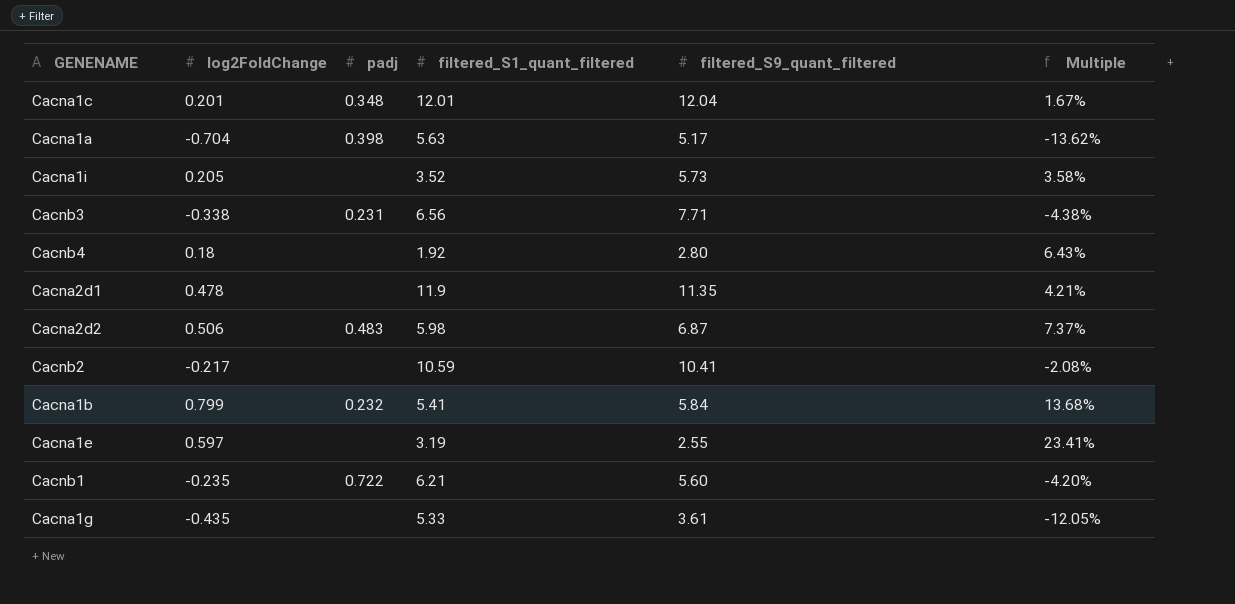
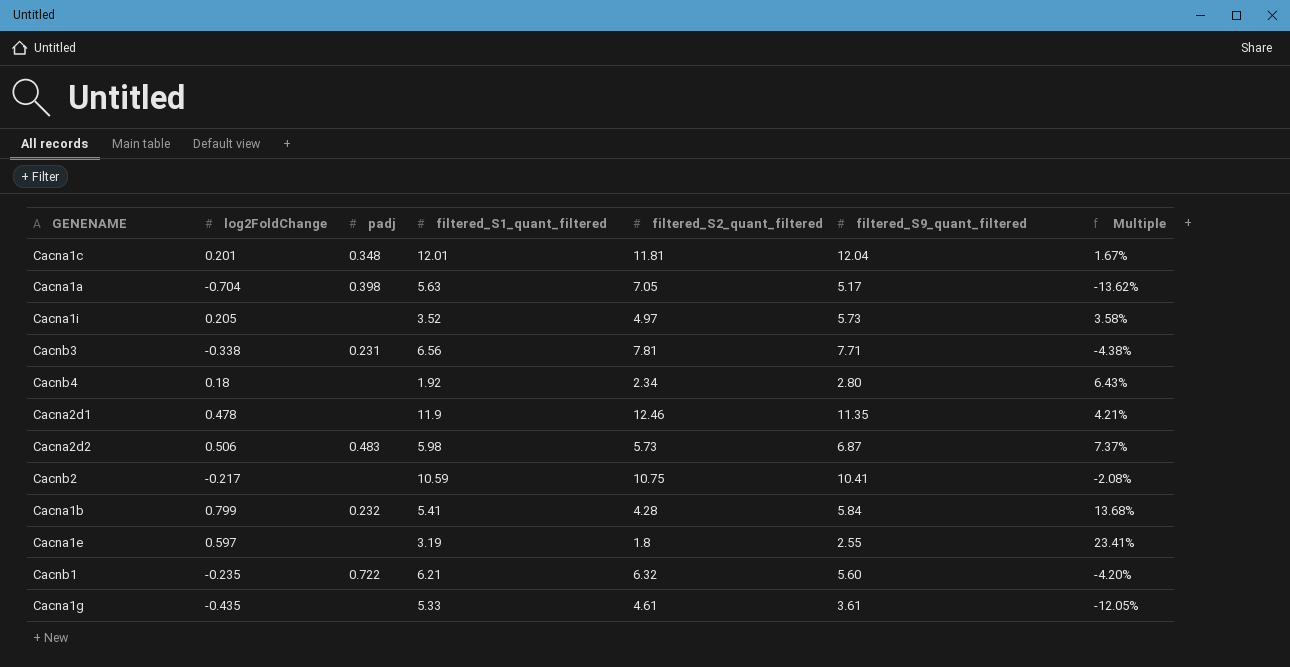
column filtered_S2_quant_filtered | position: none -> 5

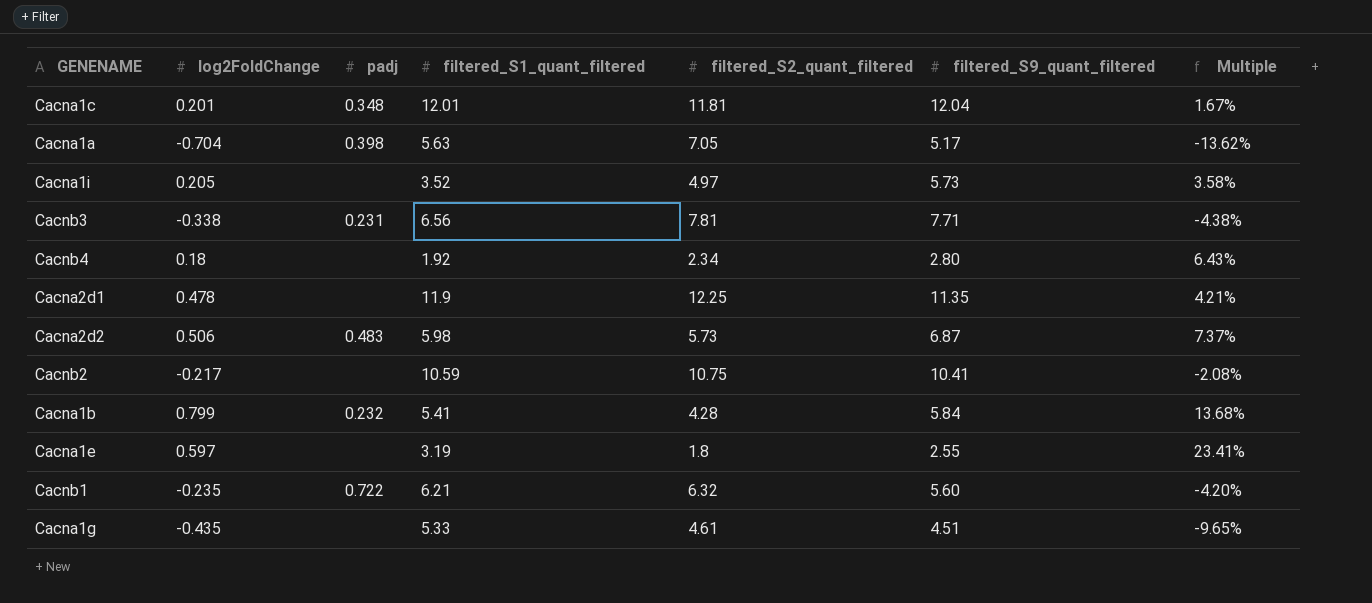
Cacna2d1 | filtered_S2_quant_filtered: 12.46 -> 12.25
Cacna1g | filtered_S9_quant_filtered: 3.61 -> 4.51
Cacna1g | Multiple: -12.05% -> -9.65%

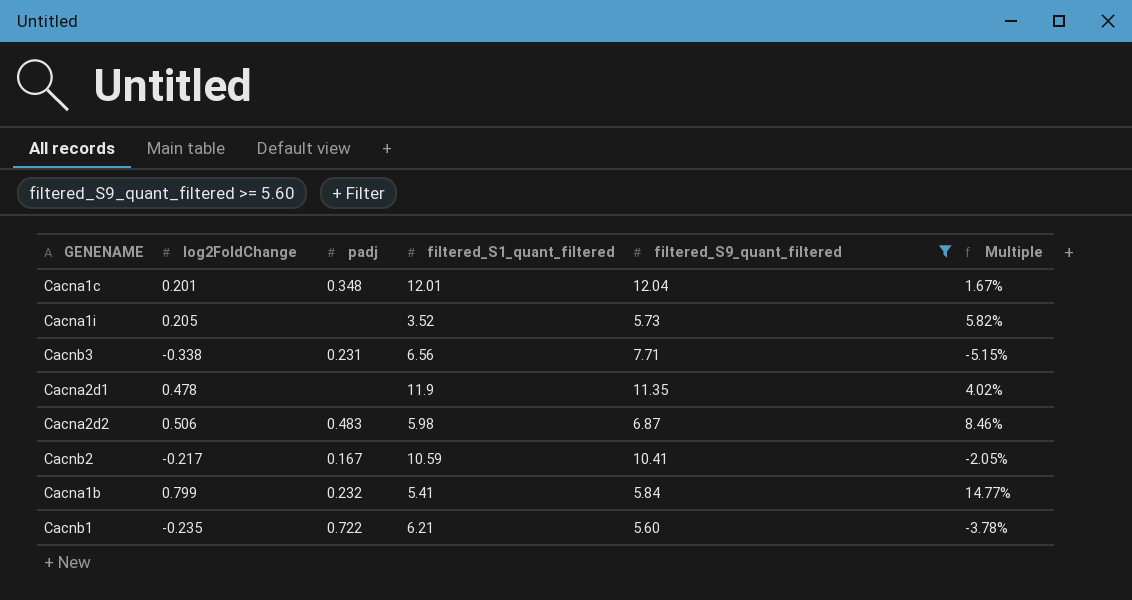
filter: none -> filtered_S9_quant_filtered >= 5.60
column filtered_S2_quant_filtered | position: 5 -> none
column Multiple | formula: [log2FoldChange] / [filtered_S9_quant_filtered] -> [log2FoldChange] / [filtered_S1_quant_filtered]
Cacnb2 | padj: none -> 0.167

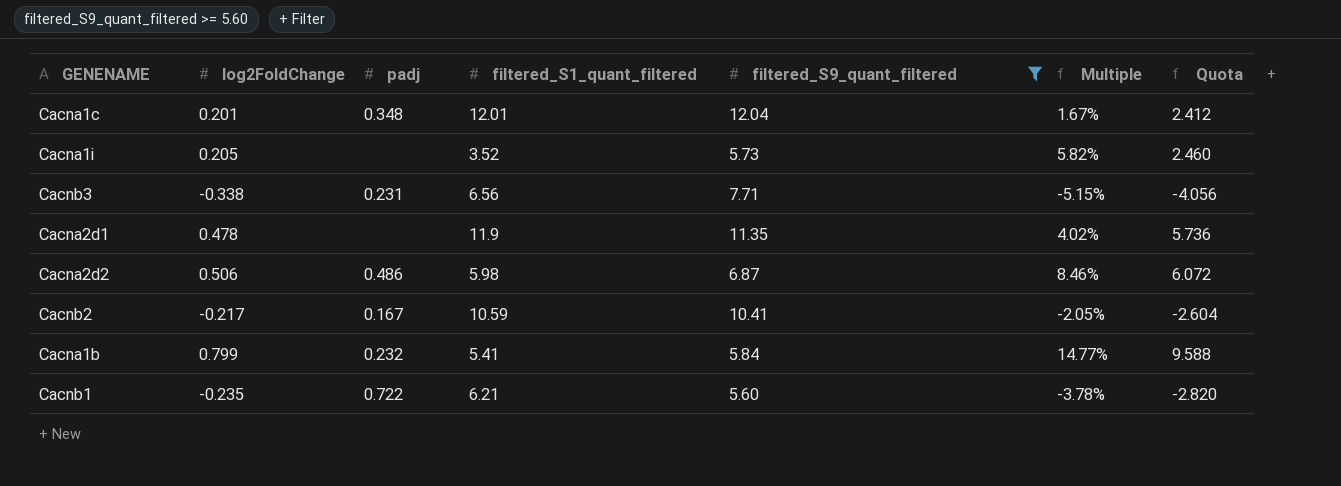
column Quota | formula: none -> [log2FoldChange] * 12
Cacna2d2 | padj: 0.483 -> 0.486

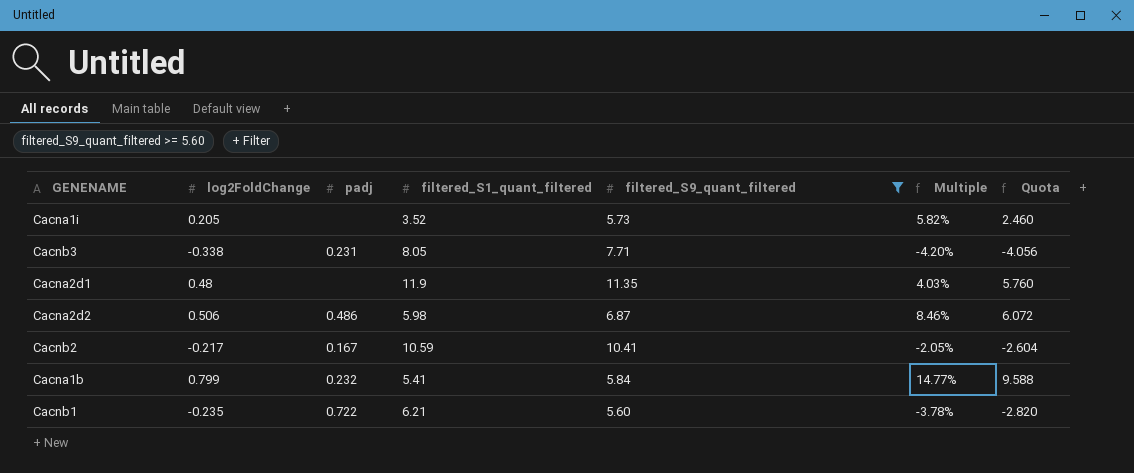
row Cacna1c: 0.201 | 0.348 | 12.01 | 12.04 | 1.67% | 2.412 -> none
Cacnb3 | filtered_S1_quant_filtered: 6.56 -> 8.05
Cacnb3 | Multiple: -5.15% -> -4.20%
Cacna2d1 | log2FoldChange: 0.478 -> 0.48
Cacna2d1 | Multiple: 4.02% -> 4.03%
Cacna2d1 | Quota: 5.736 -> 5.760

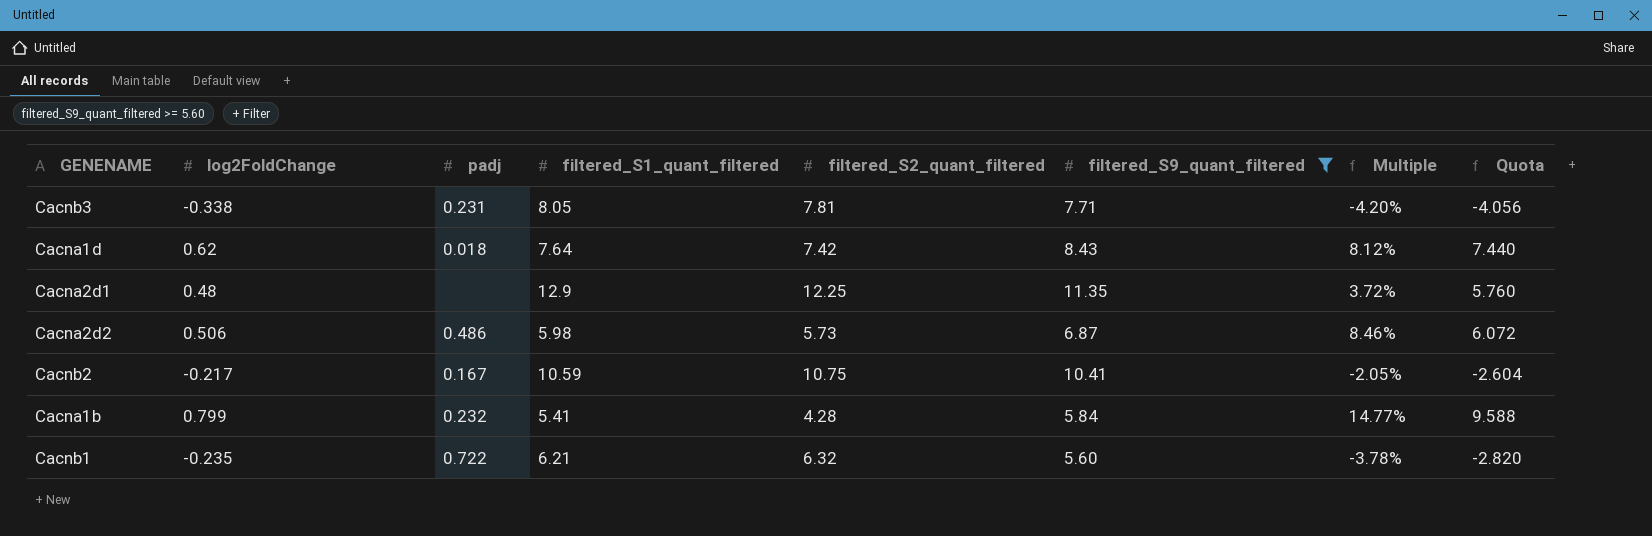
column filtered_S2_quant_filtered | position: none -> 5
row Cacna1i: 0.205 | none | 3.52 | 5.73 | 5.82% | 2.460 -> none
row Cacna1d: none -> 0.62 | 0.018 | 7.64 | 7.42 | 8.43 | 8.12% | 7.440
Cacna2d1 | filtered_S1_quant_filtered: 11.9 -> 12.9
Cacna2d1 | Multiple: 4.03% -> 3.72%

